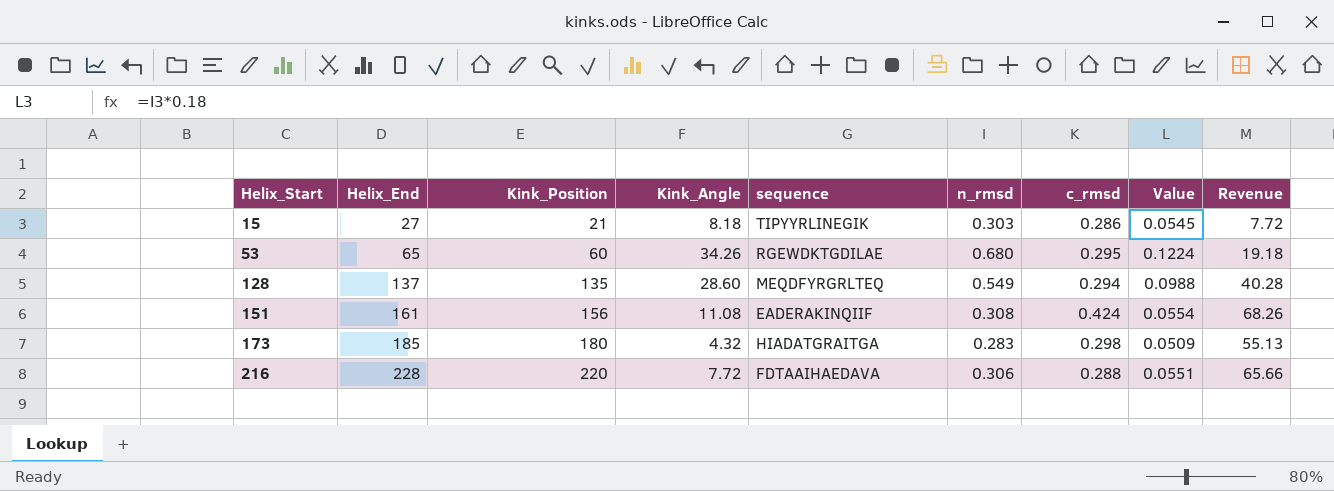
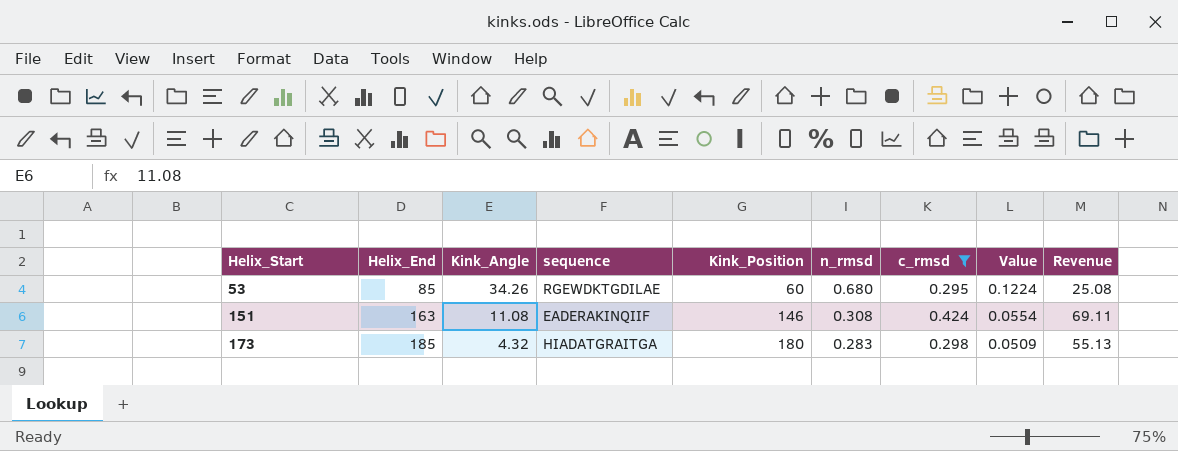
filter: none -> c_rmsd >= 0.295
column Kink_Position | position: 3 -> 5
53 | Helix_End: 65 -> 85
53 | Revenue: 19.18 -> 25.08
151 | Helix_End: 161 -> 163
151 | Kink_Position: 156 -> 146
151 | Revenue: 68.26 -> 69.11

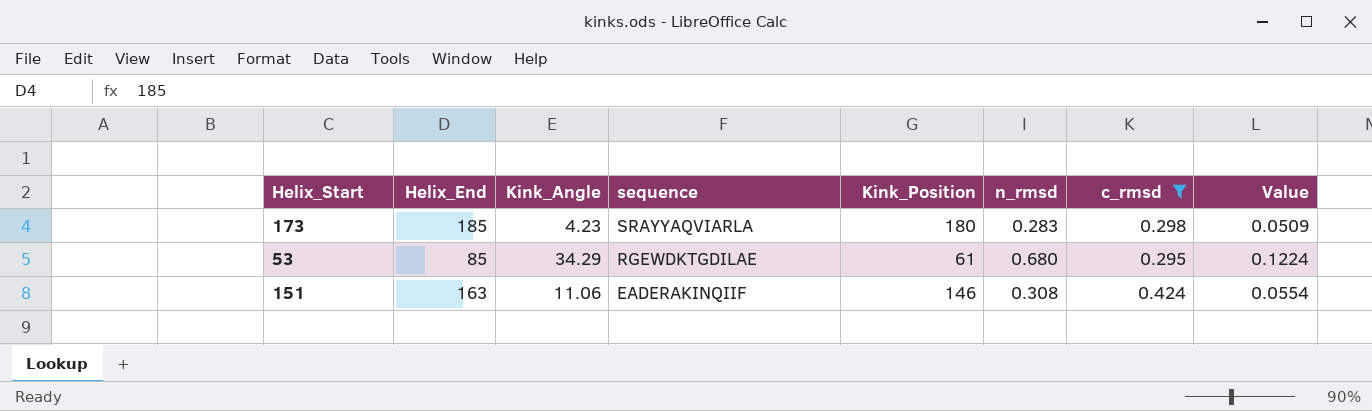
row order: Helix_Start ascending -> sequence descending
column Revenue | formula: [Helix_End] * [c_rmsd] -> none
173 | Kink_Angle: 4.32 -> 4.23
173 | sequence: HIADATGRAITGA -> SRAYYAQVIARLA
53 | Kink_Angle: 34.26 -> 34.29
53 | Kink_Position: 60 -> 61
151 | Kink_Angle: 11.08 -> 11.06

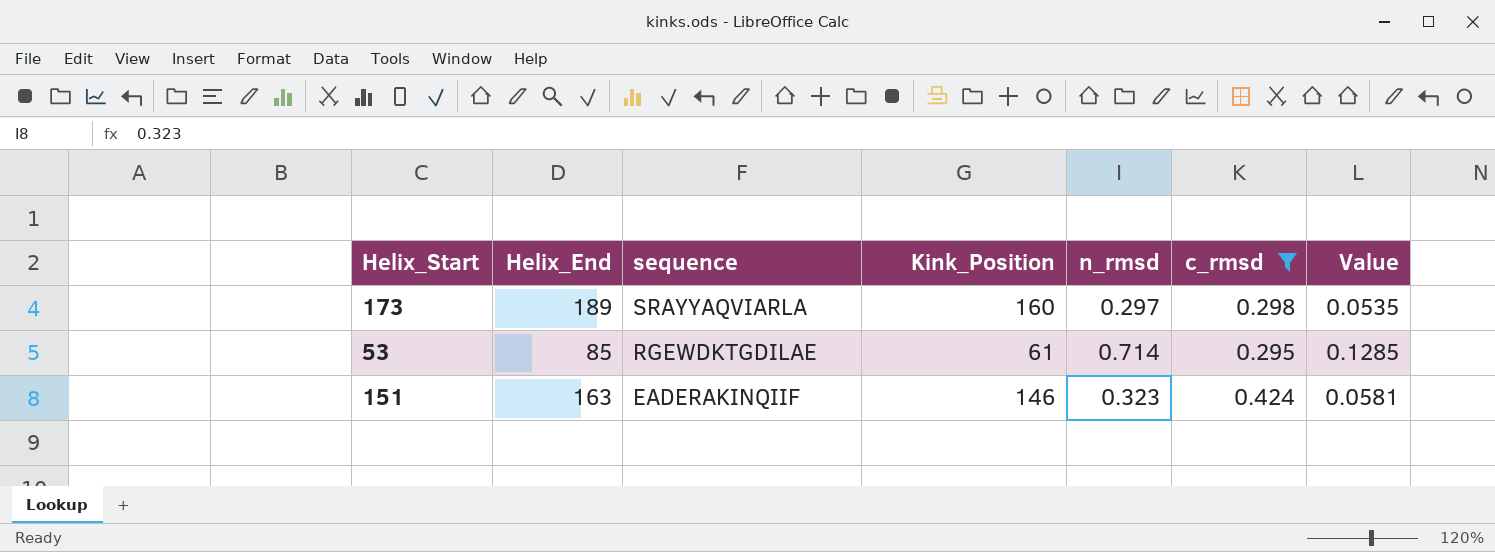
column Kink_Angle | position: 3 -> none
173 | Helix_End: 185 -> 189
173 | Kink_Position: 180 -> 160
173 | n_rmsd: 0.283 -> 0.297
173 | Value: 0.0509 -> 0.0535
53 | n_rmsd: 0.680 -> 0.714
53 | Value: 0.1224 -> 0.1285
151 | n_rmsd: 0.308 -> 0.323
151 | Value: 0.0554 -> 0.0581

